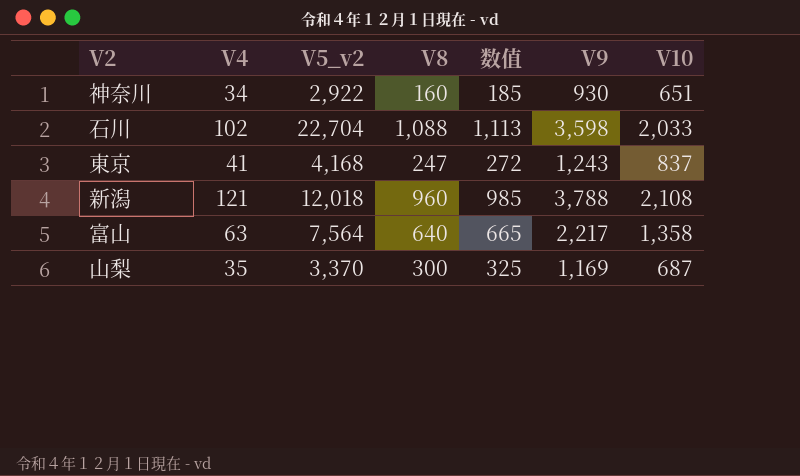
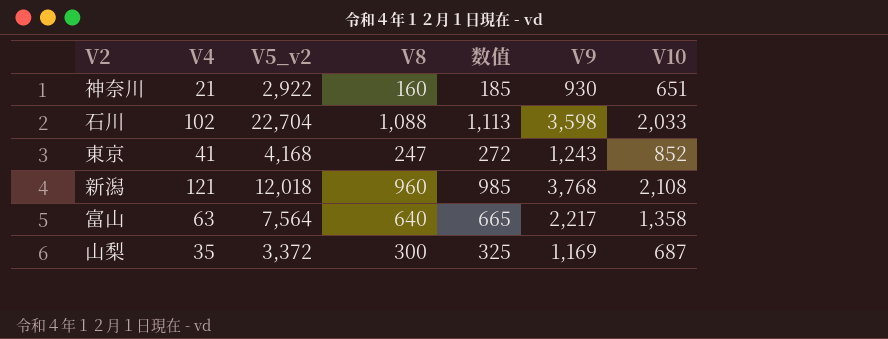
神奈川 | V4: 34 -> 21
東京 | V10: 837 -> 852
新潟 | V9: 3,788 -> 3,768
山梨 | V5_v2: 3,370 -> 3,372

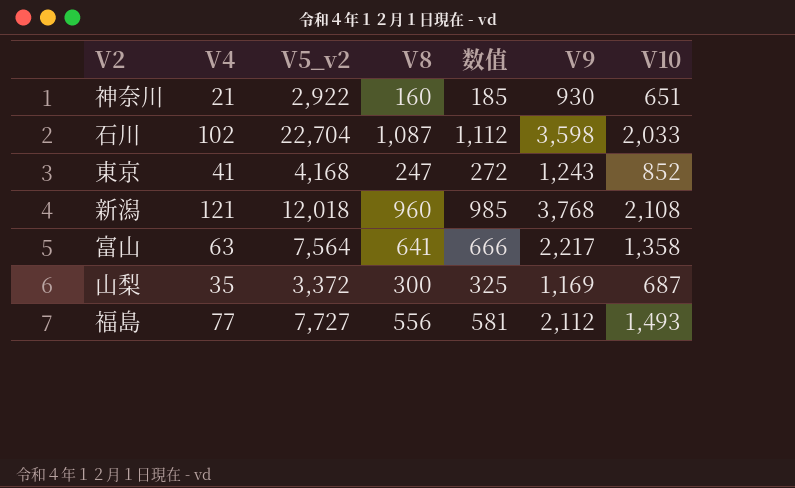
石川 | V8: 1,088 -> 1,087
石川 | 数值: 1,113 -> 1,112
富山 | V8: 640 -> 641
富山 | 数值: 665 -> 666
row 福島: none -> 77 | 7,727 | 556 | 581 | 2,112 | 1,493

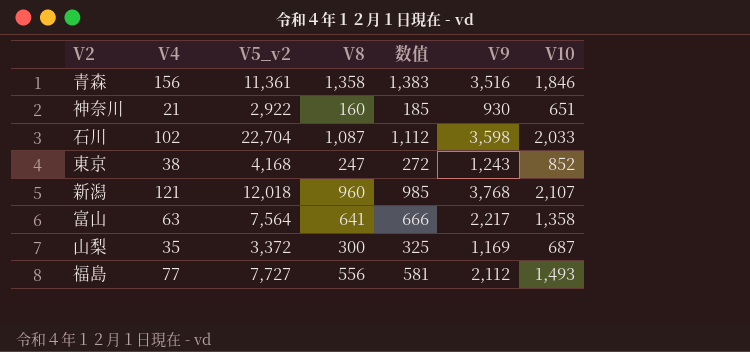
row 青森: none -> 156 | 11,361 | 1,358 | 1,383 | 3,516 | 1,846
東京 | V4: 41 -> 38
新潟 | V10: 2,108 -> 2,107

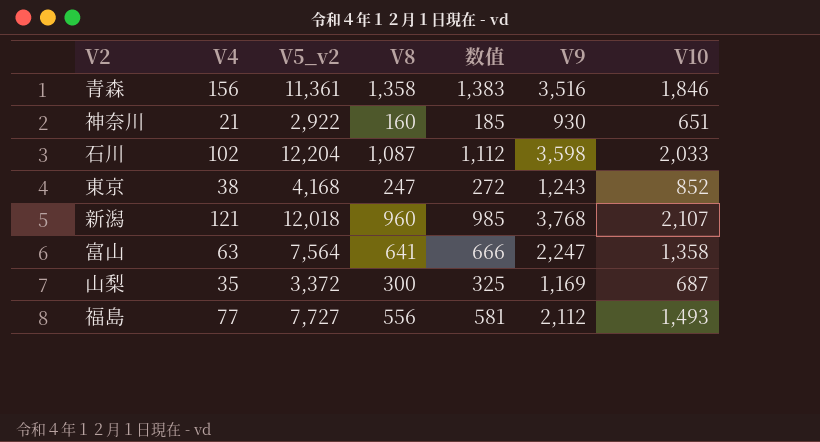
石川 | V5_v2: 22,704 -> 12,204
富山 | V9: 2,217 -> 2,247

